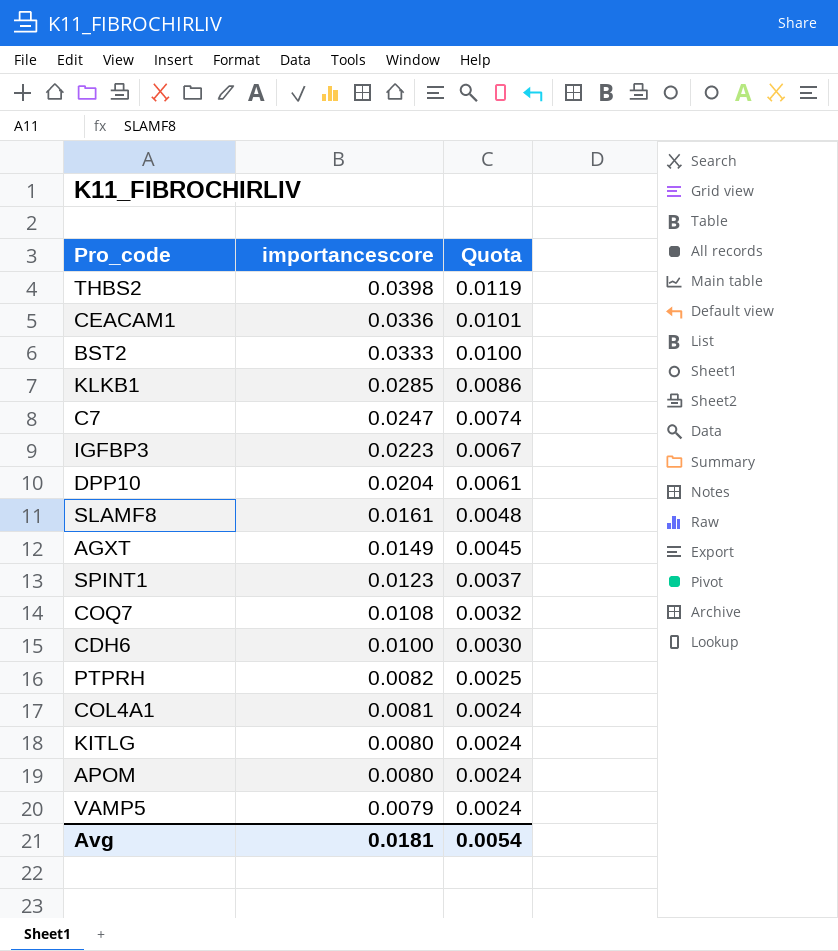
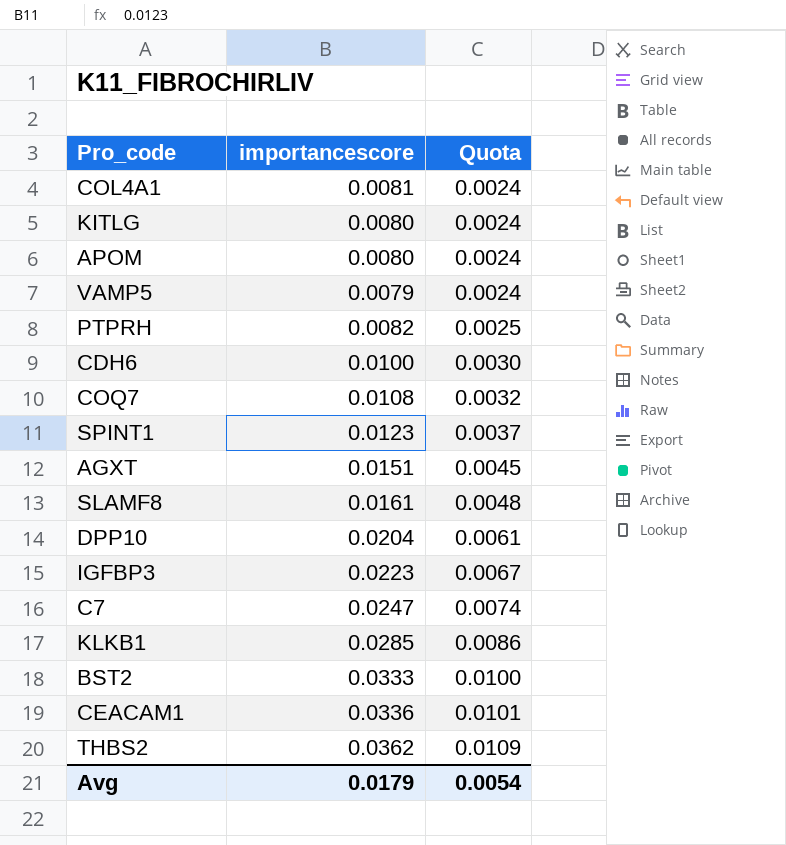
row order: importancescore descending -> Quota ascending
AGXT | importancescore: 0.0149 -> 0.0151
THBS2 | importancescore: 0.0398 -> 0.0362
THBS2 | Quota: 0.0119 -> 0.0109
Avg | importancescore: 0.0181 -> 0.0179

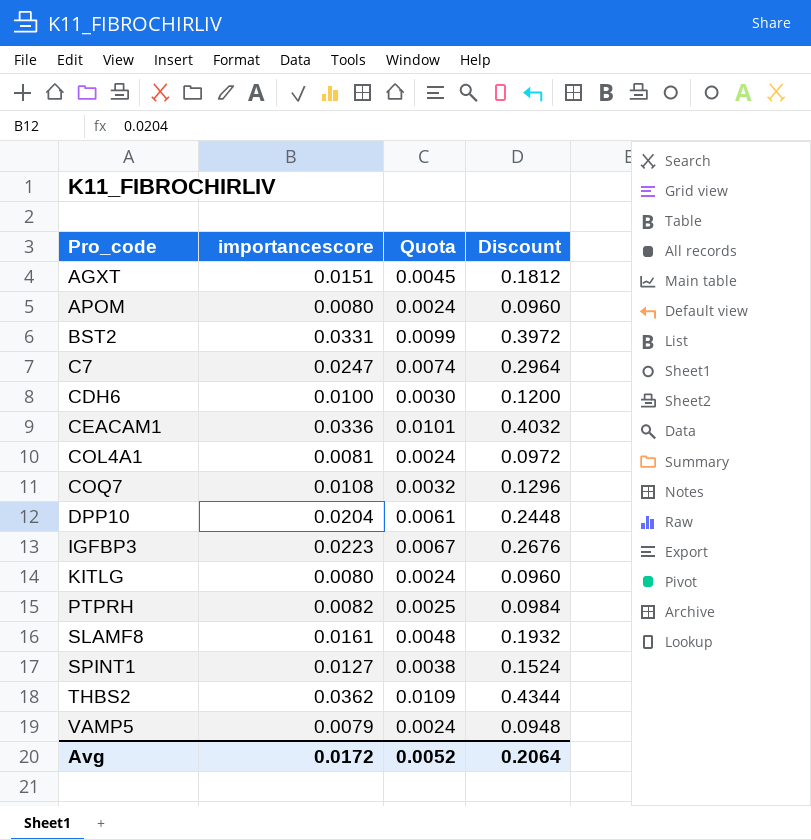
row order: Quota ascending -> Pro_code ascending
column Discount | formula: none -> [importancescore] * 12
row KLKB1: 0.0285 | 0.0086 -> none
BST2 | importancescore: 0.0333 -> 0.0331
BST2 | Quota: 0.0100 -> 0.0099
SPINT1 | importancescore: 0.0123 -> 0.0127
SPINT1 | Quota: 0.0037 -> 0.0038
Avg | importancescore: 0.0179 -> 0.0172
Avg | Quota: 0.0054 -> 0.0052

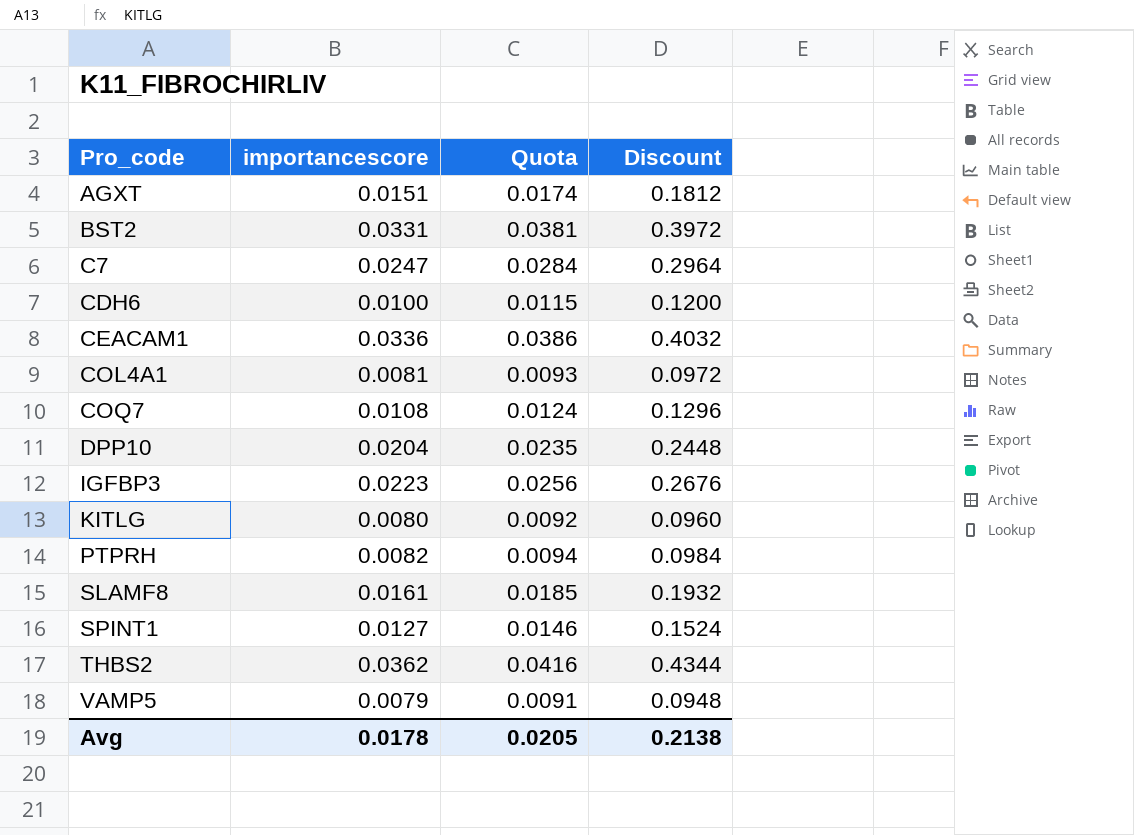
column Quota | formula: [importancescore] * 0.3 -> [importancescore] * 1.15
row APOM: 0.0080 | 0.0024 | 0.0960 -> none
Avg | importancescore: 0.0172 -> 0.0178
Avg | Quota: 0.0052 -> 0.0205
Avg | Discount: 0.2064 -> 0.2138

